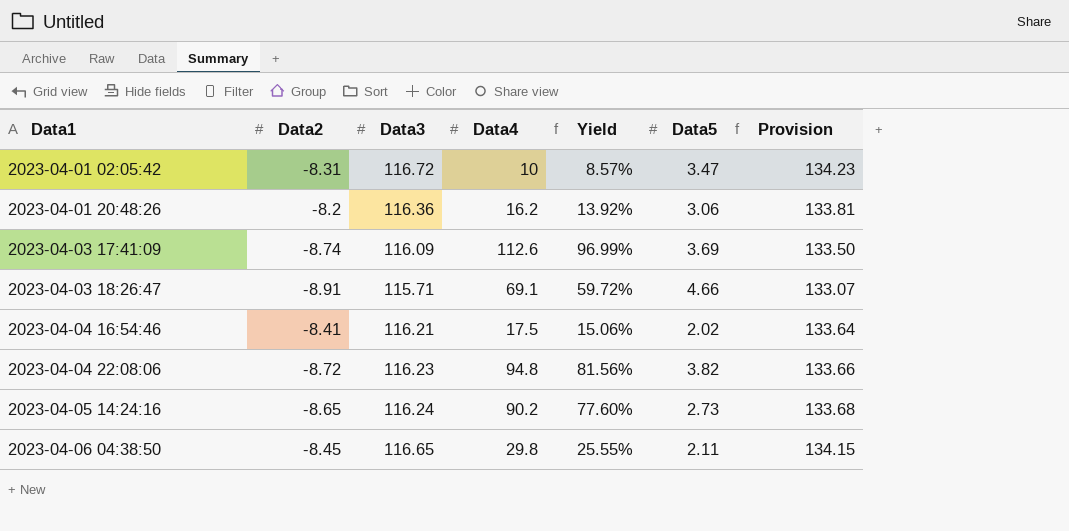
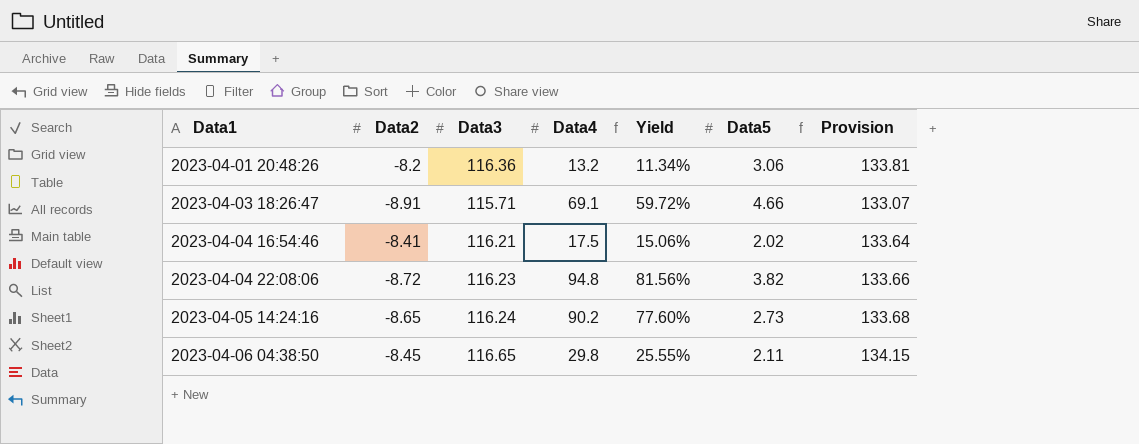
row 2023-04-01 02:05:42: -8.31 | 116.72 | 10 | 8.57% | 3.47 | 134.23 -> none
row 2023-04-03 17:41:09: -8.74 | 116.09 | 112.6 | 96.99% | 3.69 | 133.50 -> none
2023-04-01 20:48:26 | Data4: 16.2 -> 13.2
2023-04-01 20:48:26 | Yield: 13.92% -> 11.34%

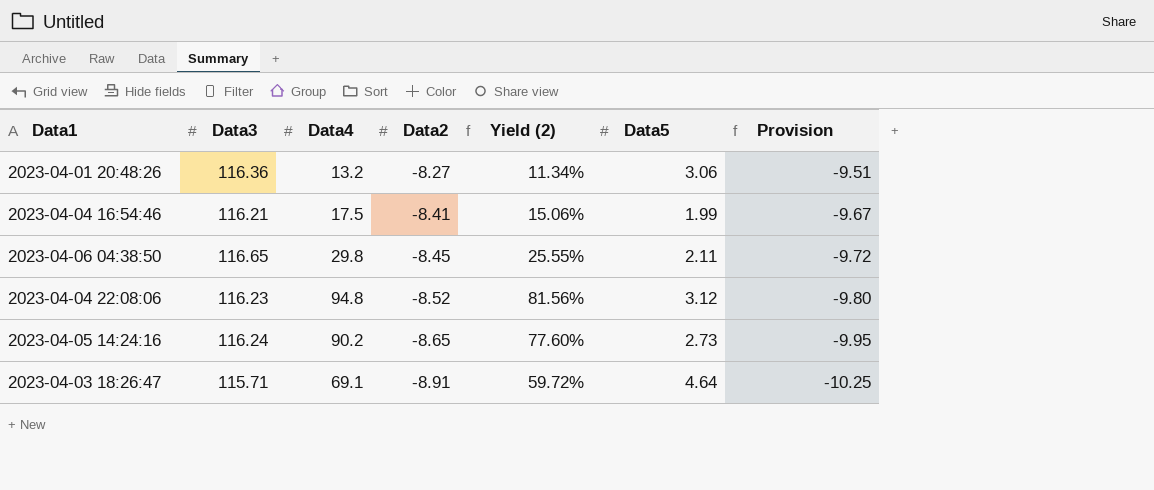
row order: Data1 ascending -> Data2 descending
column Data2 | position: 2 -> 4
column name: Yield -> Yield (2)
column Provision | formula: [Data3] * 1.15 -> [Data2] * 1.15
2023-04-01 20:48:26 | Data2: -8.2 -> -8.27
2023-04-04 16:54:46 | Data5: 2.02 -> 1.99
2023-04-04 22:08:06 | Data2: -8.72 -> -8.52
2023-04-04 22:08:06 | Data5: 3.82 -> 3.12
2023-04-03 18:26:47 | Data5: 4.66 -> 4.64

